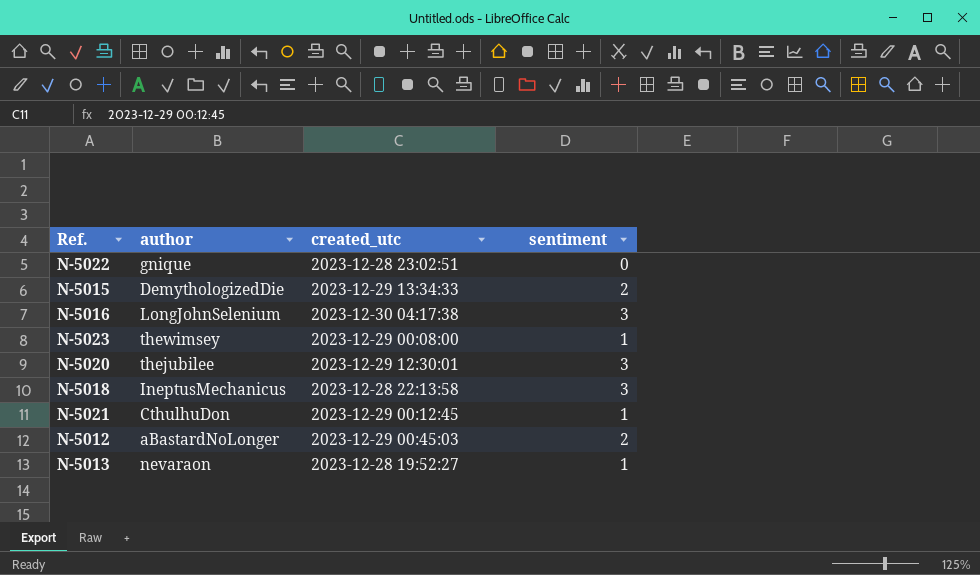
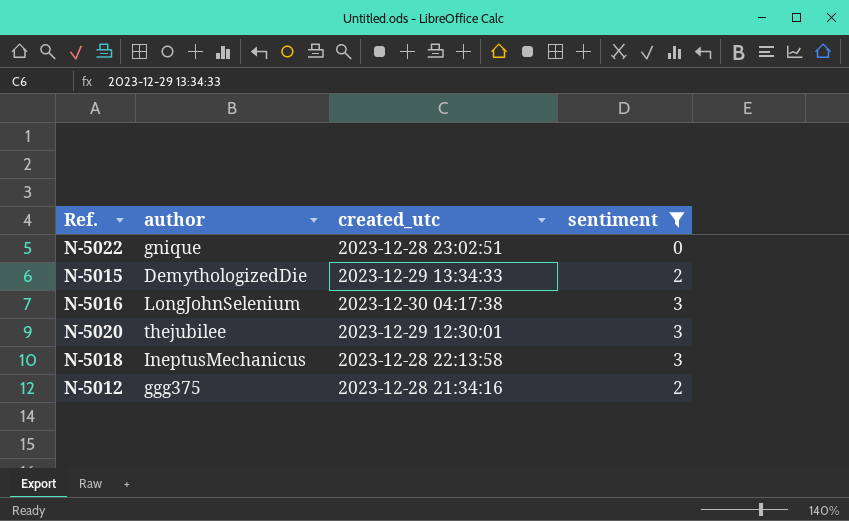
filter: none -> sentiment != 1
N-5012 | author: aBastardNoLonger -> ggg375
N-5012 | created_utc: 2023-12-29 00:45:03 -> 2023-12-28 21:34:16

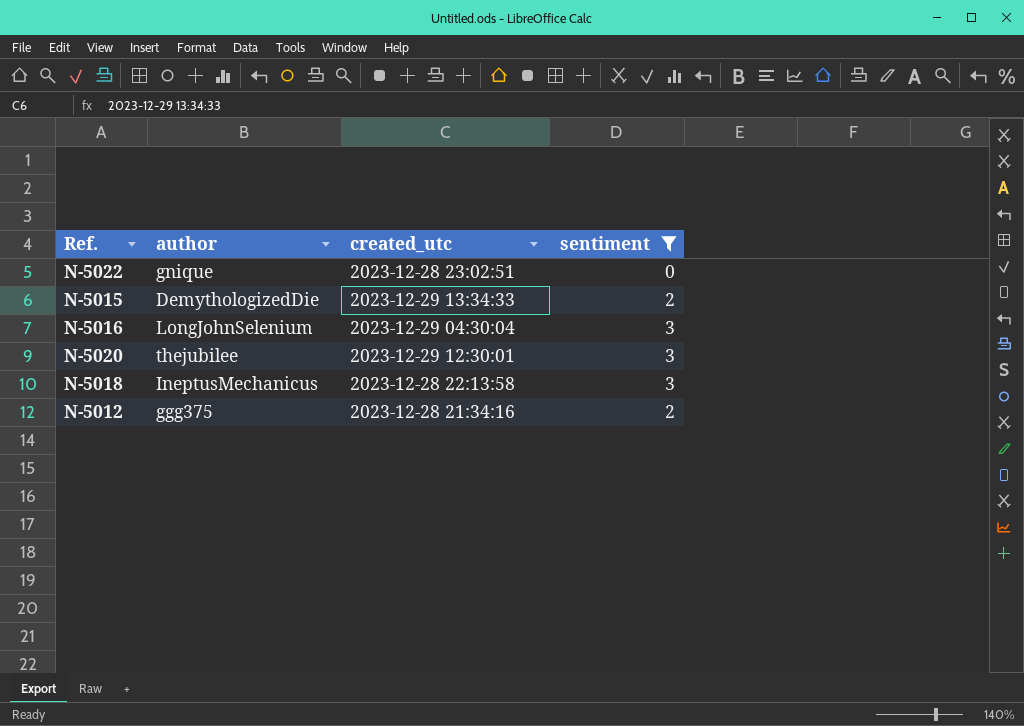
N-5016 | created_utc: 2023-12-30 04:17:38 -> 2023-12-29 04:30:04

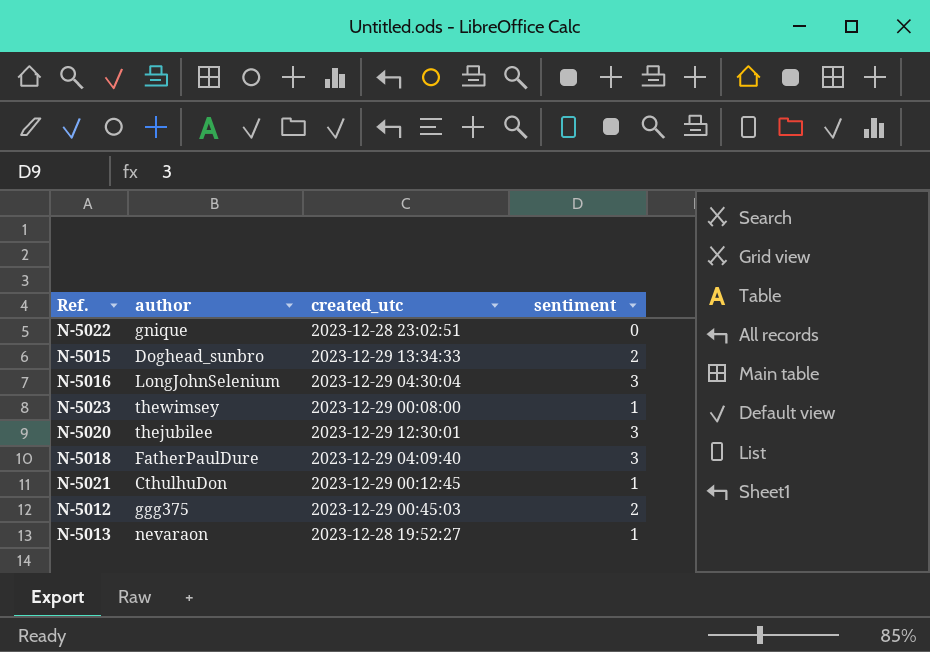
filter: sentiment != 1 -> none
N-5015 | author: DemythologizedDie -> Doghead_sunbro
N-5018 | author: IneptusMechanicus -> FatherPaulDure
N-5018 | created_utc: 2023-12-28 22:13:58 -> 2023-12-29 04:09:40
N-5012 | created_utc: 2023-12-28 21:34:16 -> 2023-12-29 00:45:03

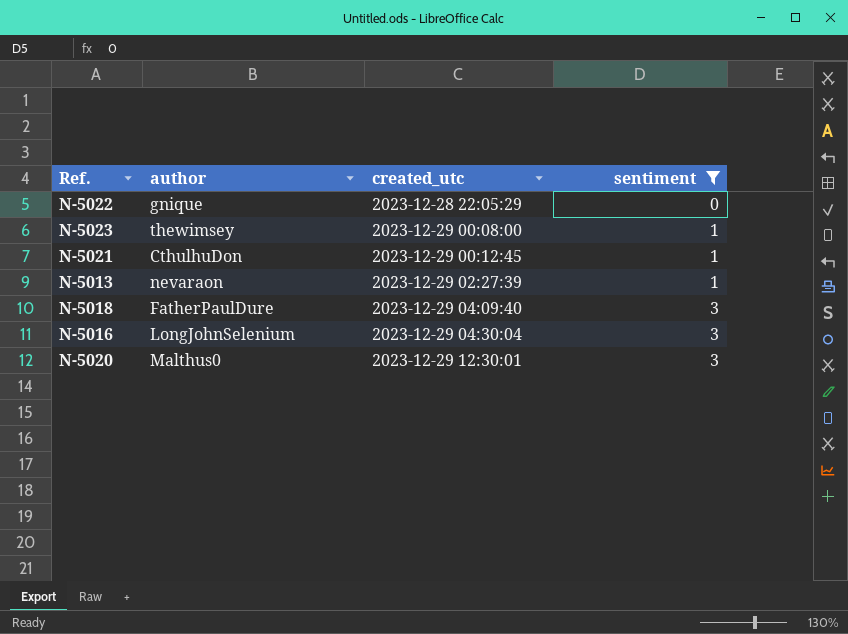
filter: none -> sentiment != 2
row order: none -> created_utc ascending
N-5022 | created_utc: 2023-12-28 23:02:51 -> 2023-12-28 22:05:29
N-5013 | created_utc: 2023-12-28 19:52:27 -> 2023-12-29 02:27:39
N-5020 | author: thejubilee -> Malthus0

